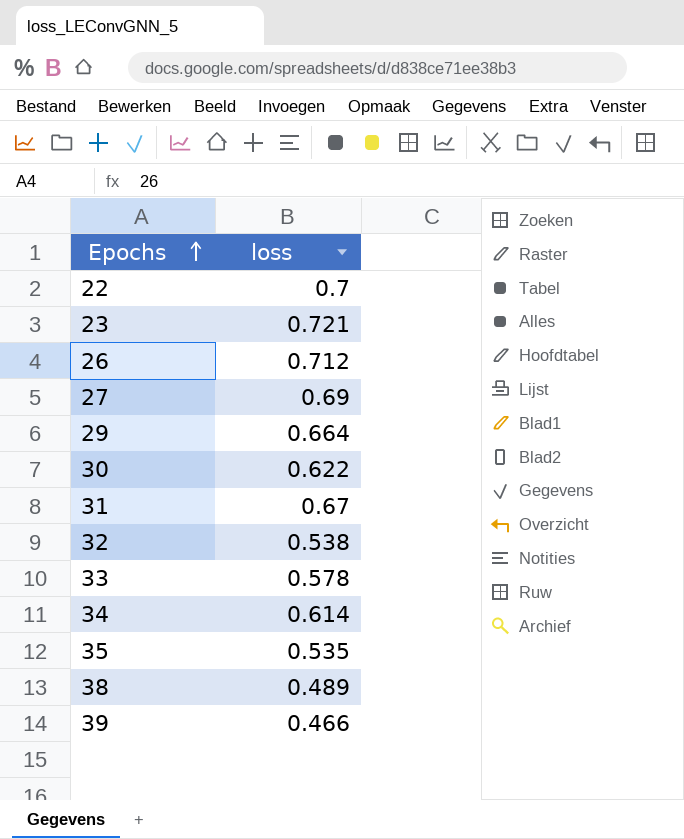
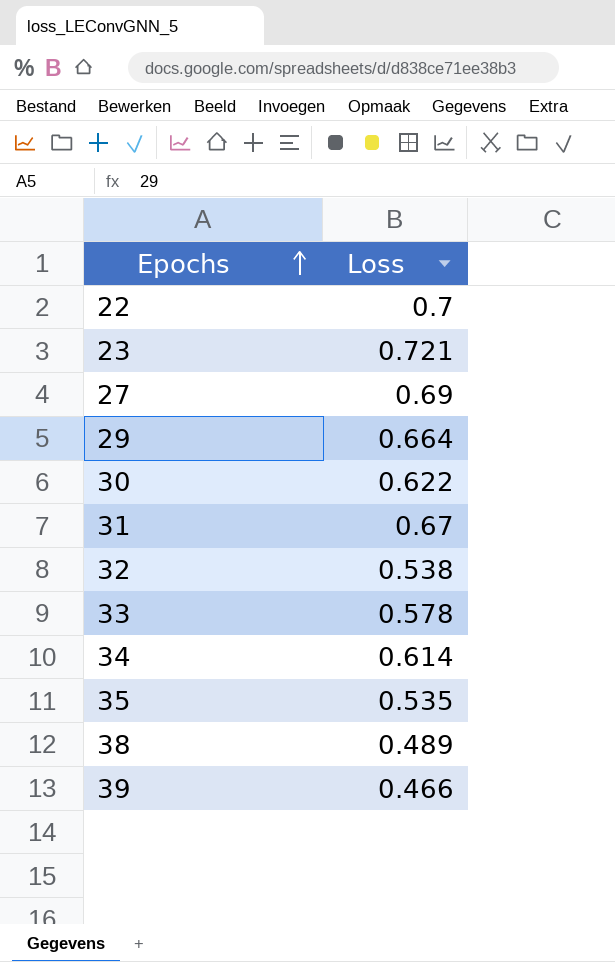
column name: loss -> Loss
row 26: 0.712 -> none

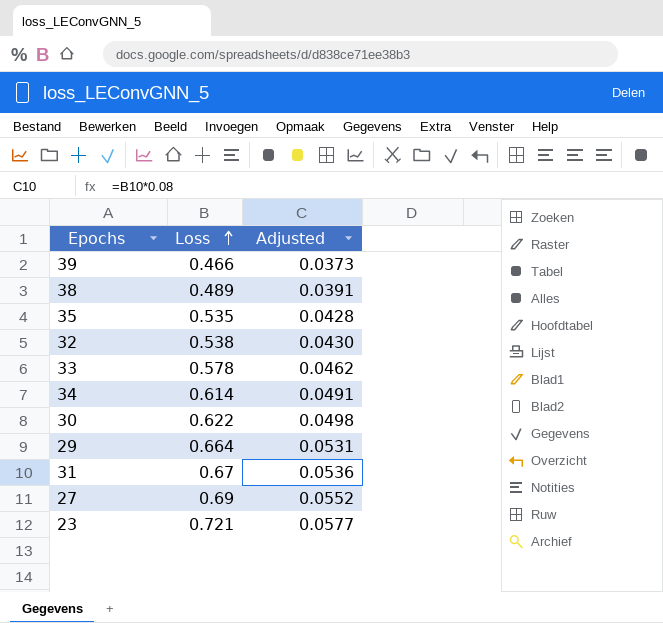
row order: Epochs ascending -> Loss ascending
column Adjusted | formula: none -> [Loss] * 0.08
row 22: 0.7 -> none

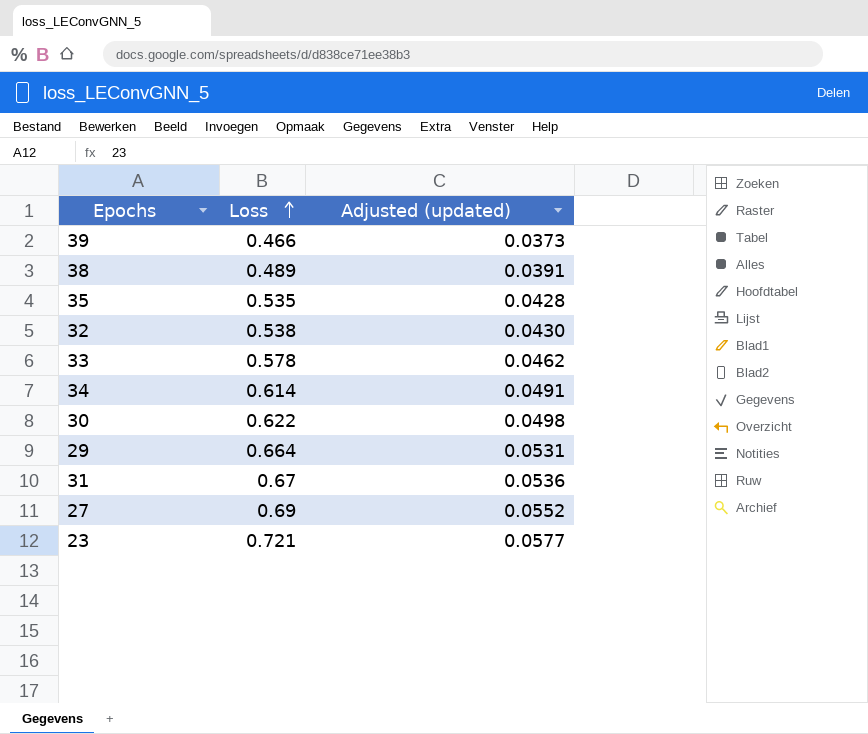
column name: Adjusted -> Adjusted (updated)

